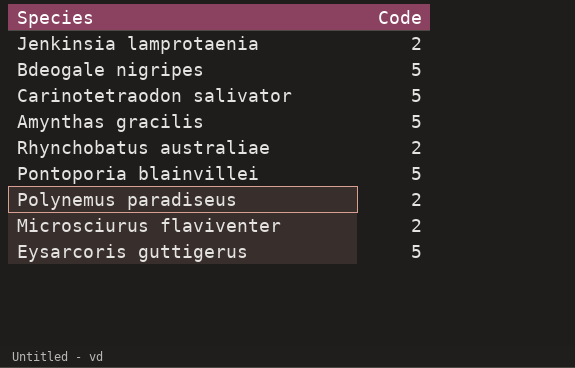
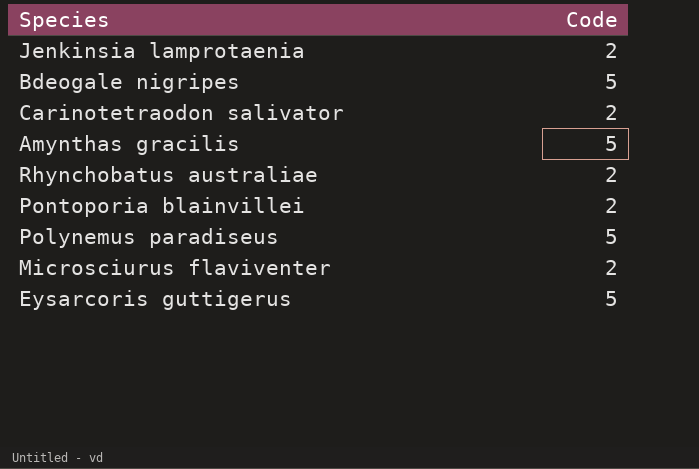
Carinotetraodon salivator | Code: 5 -> 2
Pontoporia blainvillei | Code: 5 -> 2
Polynemus paradiseus | Code: 2 -> 5

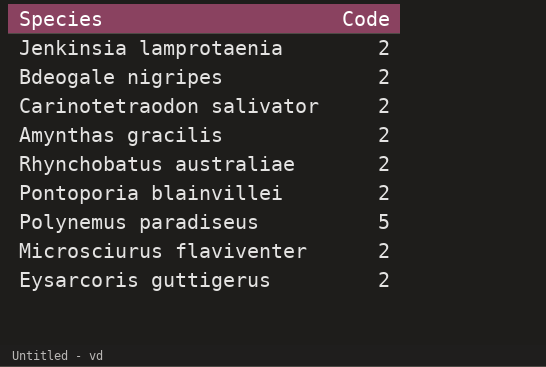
Bdeogale nigripes | Code: 5 -> 2
Amynthas gracilis | Code: 5 -> 2
Eysarcoris guttigerus | Code: 5 -> 2

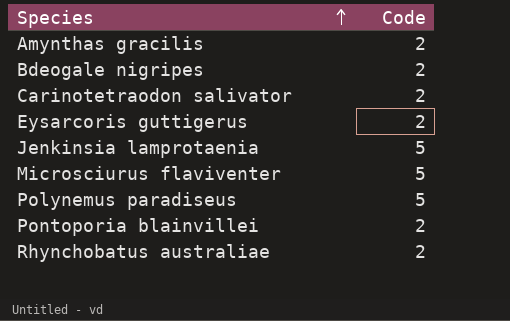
row order: none -> Species ascending
Jenkinsia lamprotaenia | Code: 2 -> 5
Microsciurus flaviventer | Code: 2 -> 5

